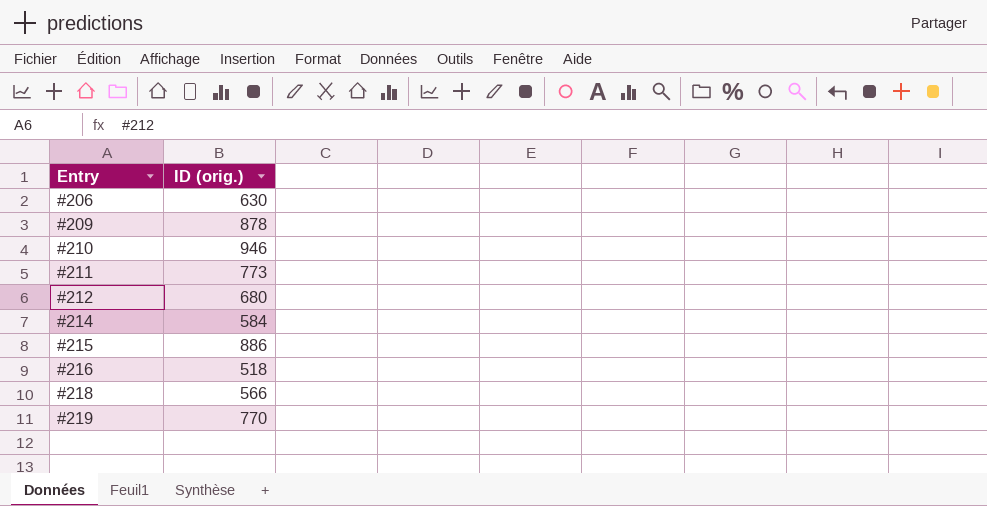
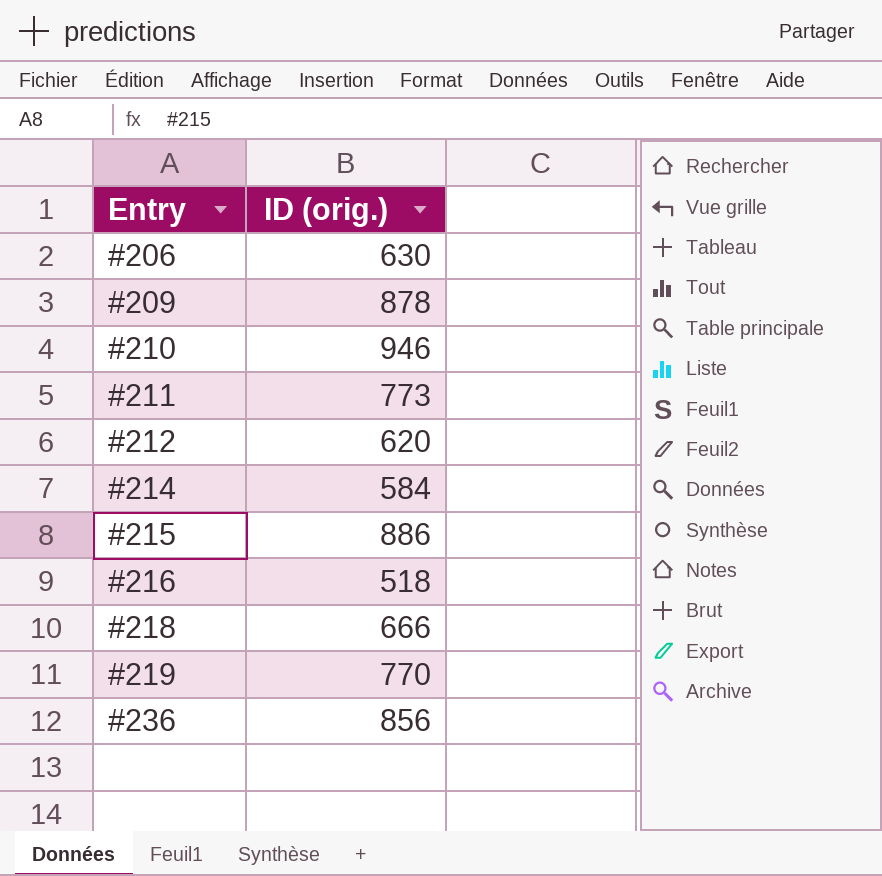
#212 | ID (orig.): 680 -> 620
#218 | ID (orig.): 566 -> 666
row #236: none -> 856

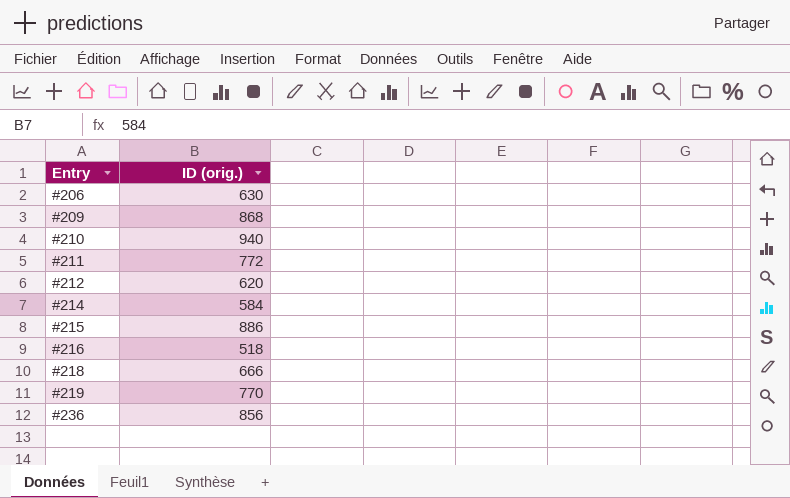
#209 | ID (orig.): 878 -> 868
#210 | ID (orig.): 946 -> 940
#211 | ID (orig.): 773 -> 772

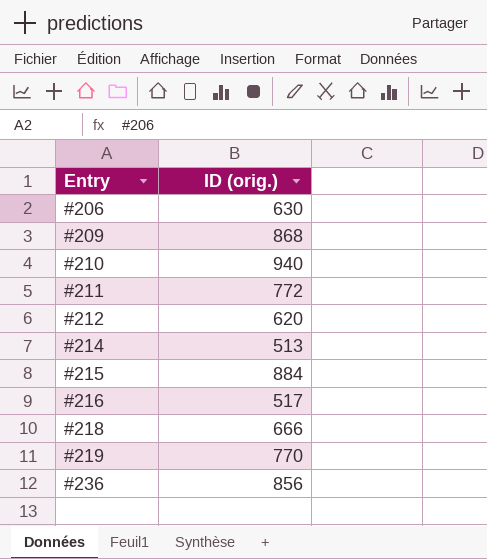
#214 | ID (orig.): 584 -> 513
#215 | ID (orig.): 886 -> 884
#216 | ID (orig.): 518 -> 517

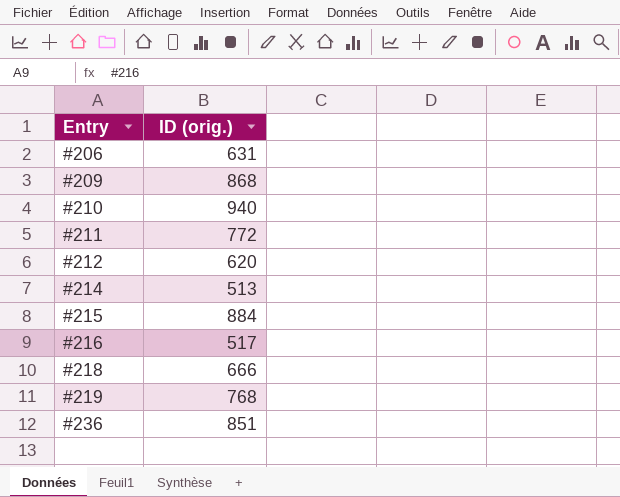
#206 | ID (orig.): 630 -> 631
#219 | ID (orig.): 770 -> 768
#236 | ID (orig.): 856 -> 851

